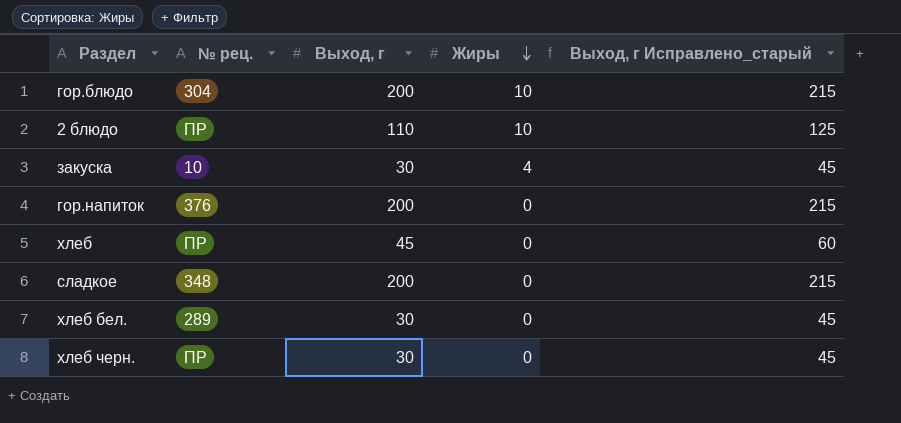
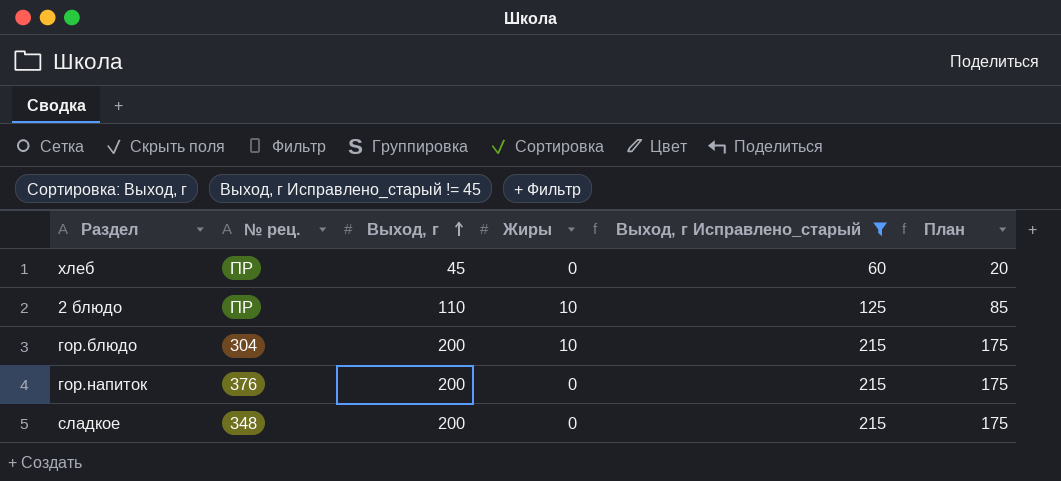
filter: none -> Выход, г Исправлено_старый != 45
row order: Жиры descending -> Выход, г ascending
column План | formula: none -> [Выход, г] - 25

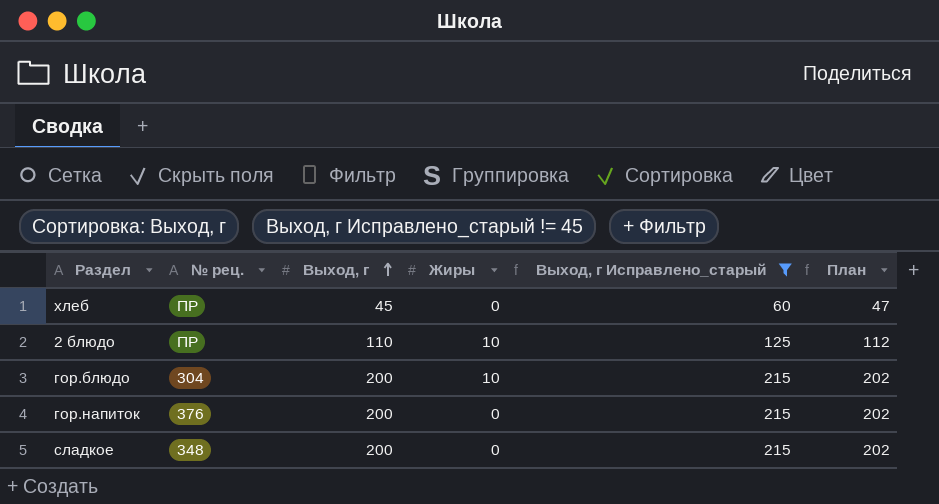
column План | formula: [Выход, г] - 25 -> [Выход, г] + 2

